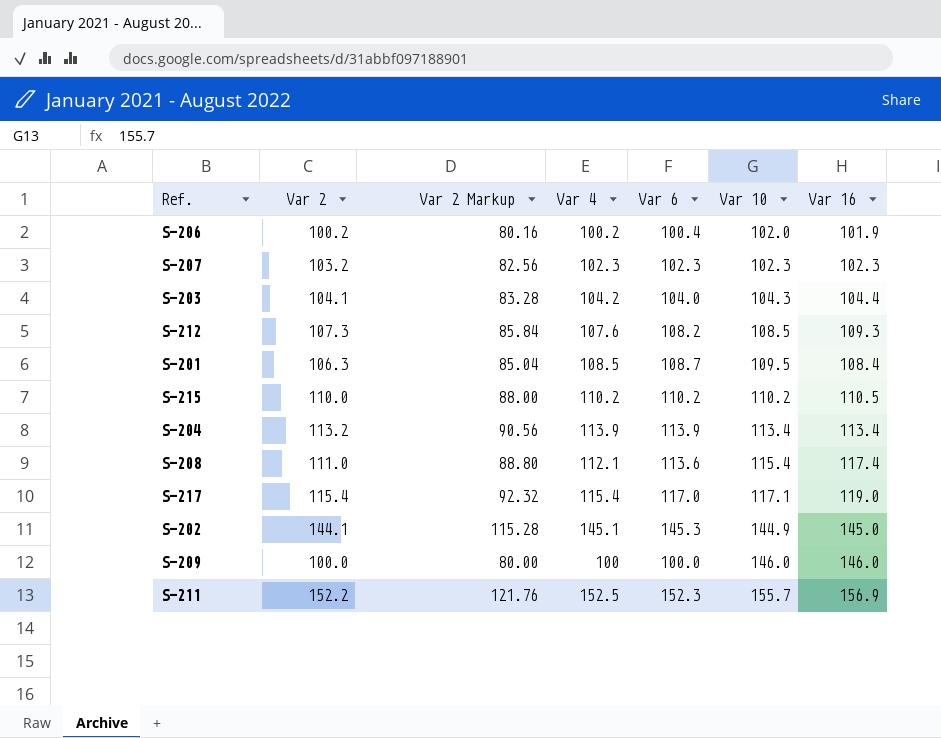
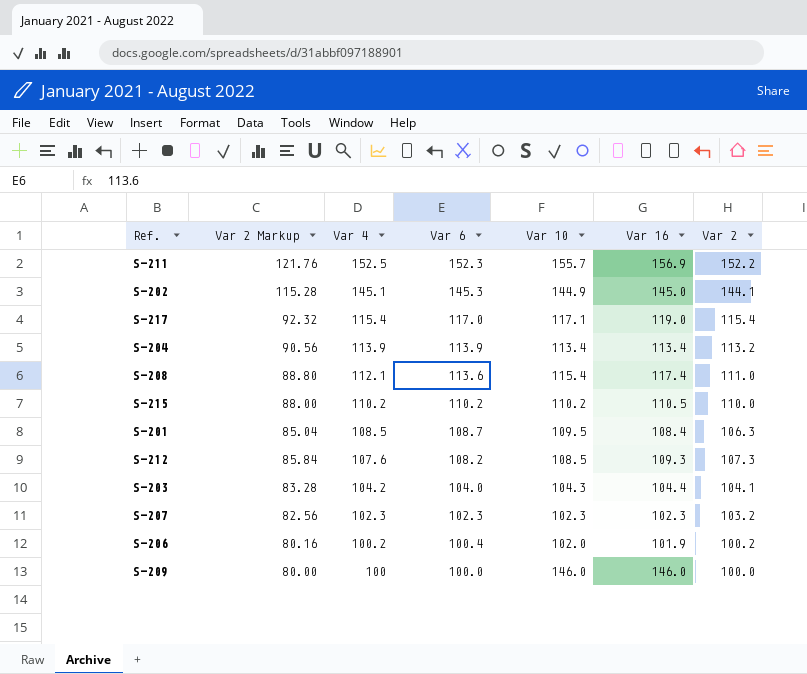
row order: Var 10 ascending -> Var 4 descending
column Var 2 | position: 2 -> 7

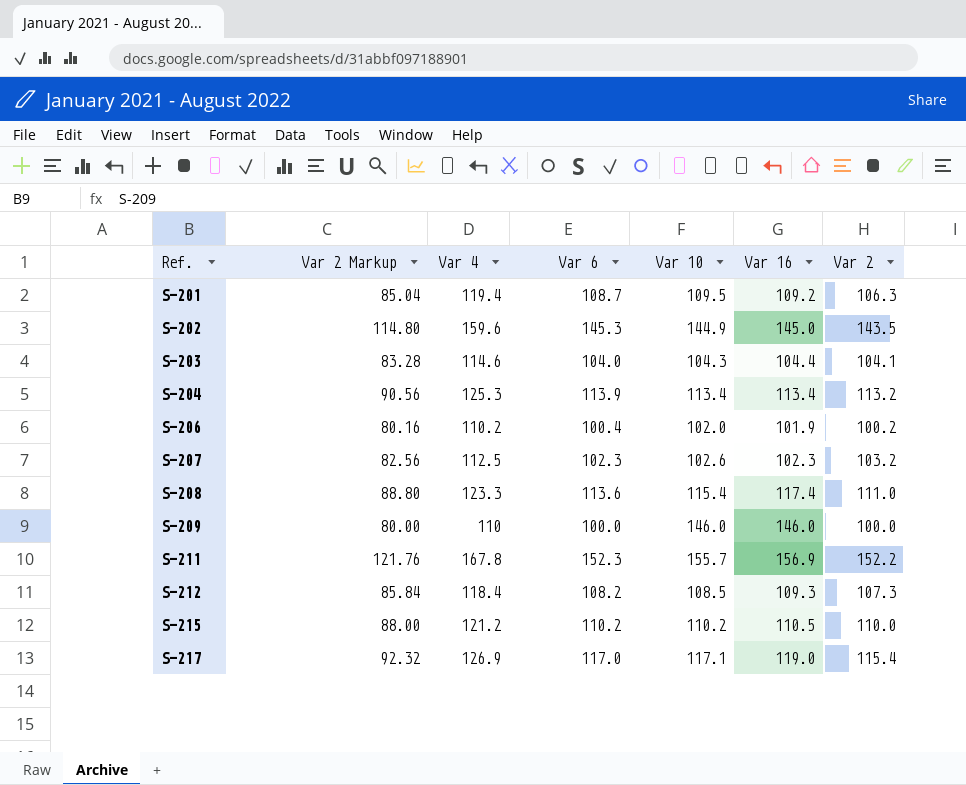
row order: Var 4 descending -> Ref. ascending
S-201 | Var 4: 108.5 -> 119.4
S-201 | Var 16: 108.4 -> 109.2
S-202 | Var 2 Markup: 115.28 -> 114.80
S-202 | Var 4: 145.1 -> 159.6
S-202 | Var 2: 144.1 -> 143.5
S-203 | Var 4: 104.2 -> 114.6
S-204 | Var 4: 113.9 -> 125.3
S-206 | Var 4: 100.2 -> 110.2
S-207 | Var 4: 102.3 -> 112.5
S-207 | Var 10: 102.3 -> 102.6
S-208 | Var 4: 112.1 -> 123.3
S-209 | Var 4: 100 -> 110
S-211 | Var 4: 152.5 -> 167.8
S-212 | Var 4: 107.6 -> 118.4
S-215 | Var 4: 110.2 -> 121.2
S-217 | Var 4: 115.4 -> 126.9

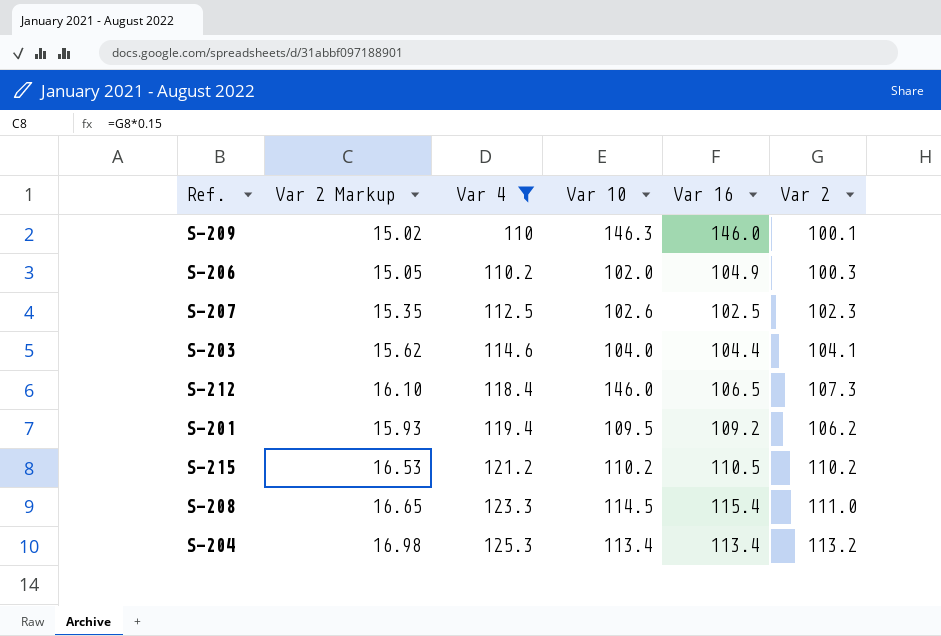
filter: none -> Var 4 <= 125.3
row order: Ref. ascending -> Var 4 ascending
column Var 6 | position: 4 -> none
column Var 2 Markup | formula: [Var 2] * 0.8 -> [Var 2] * 0.15
S-209 | Var 10: 146.0 -> 146.3
S-209 | Var 2: 100.0 -> 100.1
S-206 | Var 16: 101.9 -> 104.9
S-206 | Var 2: 100.2 -> 100.3
S-207 | Var 16: 102.3 -> 102.5
S-207 | Var 2: 103.2 -> 102.3
S-203 | Var 10: 104.3 -> 104.0
S-212 | Var 10: 108.5 -> 146.0
S-212 | Var 16: 109.3 -> 106.5
S-201 | Var 2: 106.3 -> 106.2
S-215 | Var 2: 110.0 -> 110.2
S-208 | Var 10: 115.4 -> 114.5
S-208 | Var 16: 117.4 -> 115.4

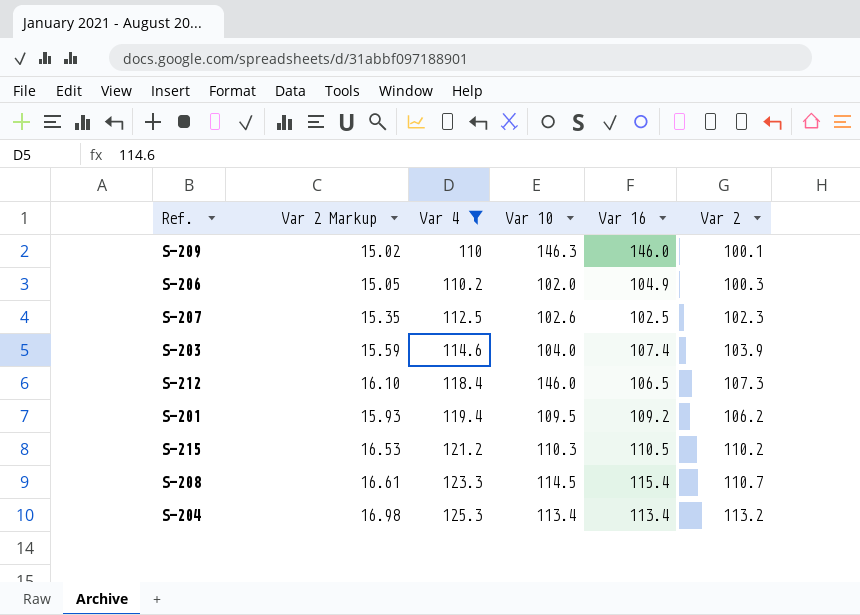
S-203 | Var 2 Markup: 15.62 -> 15.59
S-203 | Var 16: 104.4 -> 107.4
S-203 | Var 2: 104.1 -> 103.9
S-215 | Var 10: 110.2 -> 110.3
S-208 | Var 2 Markup: 16.65 -> 16.61
S-208 | Var 2: 111.0 -> 110.7

